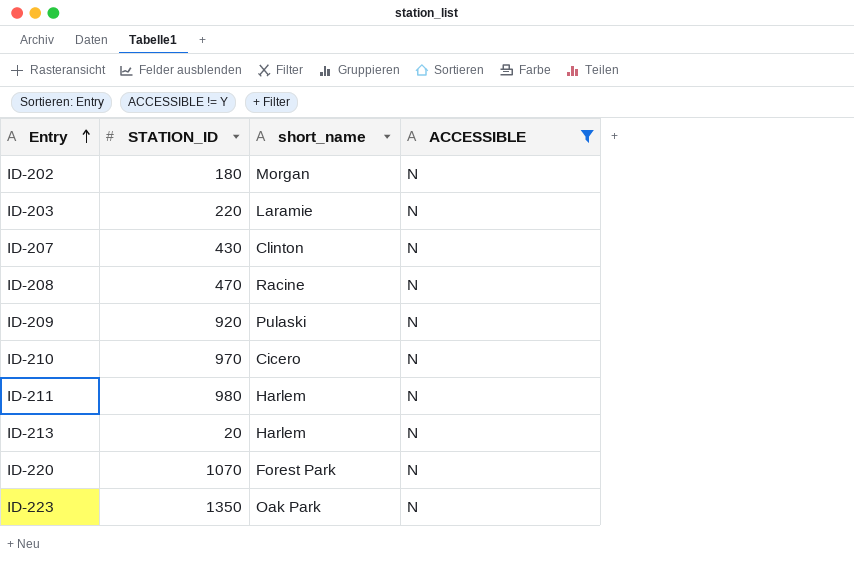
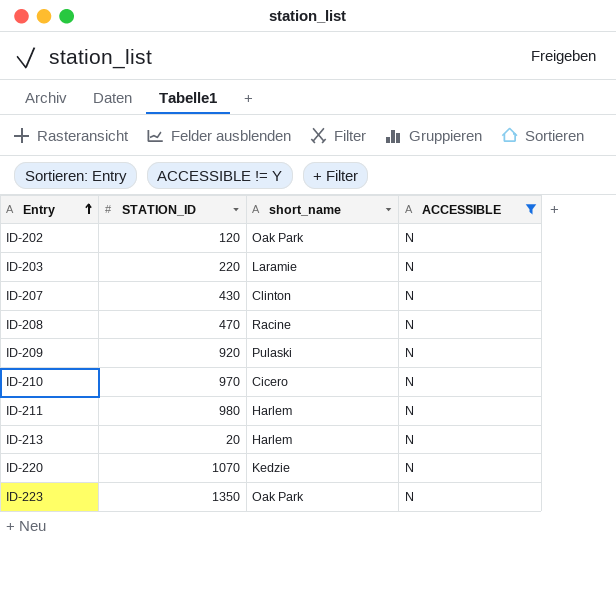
ID-202 | STATION_ID: 180 -> 120
ID-202 | short_name: Morgan -> Oak Park
ID-220 | short_name: Forest Park -> Kedzie

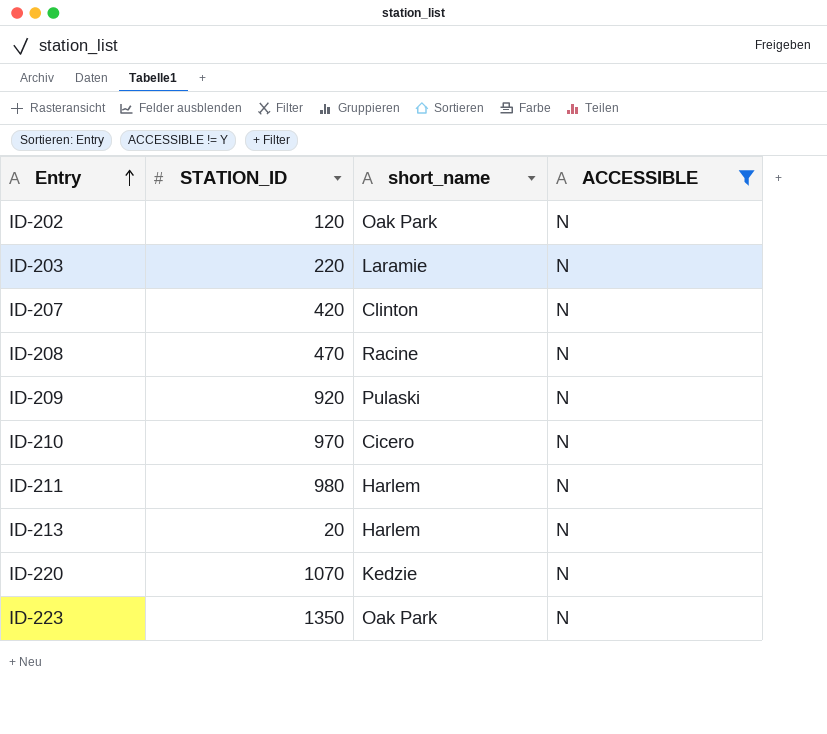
ID-207 | STATION_ID: 430 -> 420

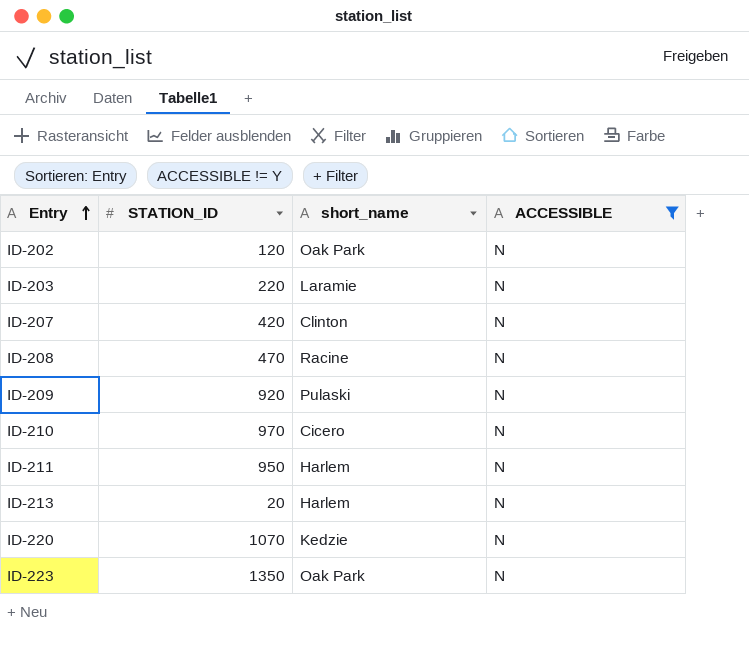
ID-211 | STATION_ID: 980 -> 950

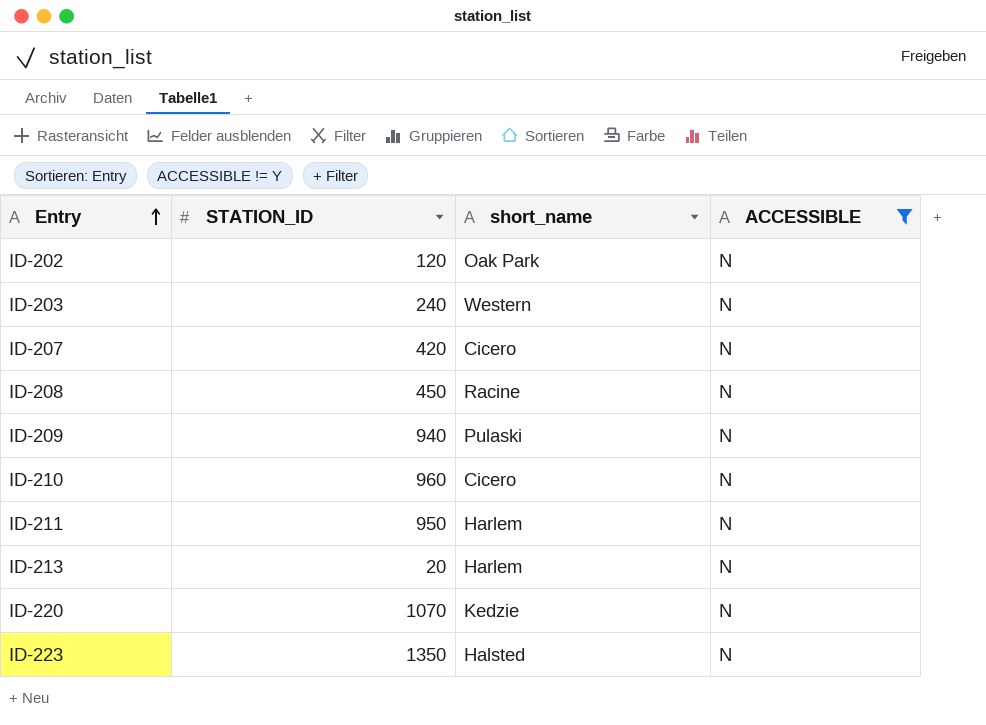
ID-203 | STATION_ID: 220 -> 240
ID-203 | short_name: Laramie -> Western
ID-207 | short_name: Clinton -> Cicero
ID-208 | STATION_ID: 470 -> 450
ID-209 | STATION_ID: 920 -> 940
ID-210 | STATION_ID: 970 -> 960
ID-223 | short_name: Oak Park -> Halsted

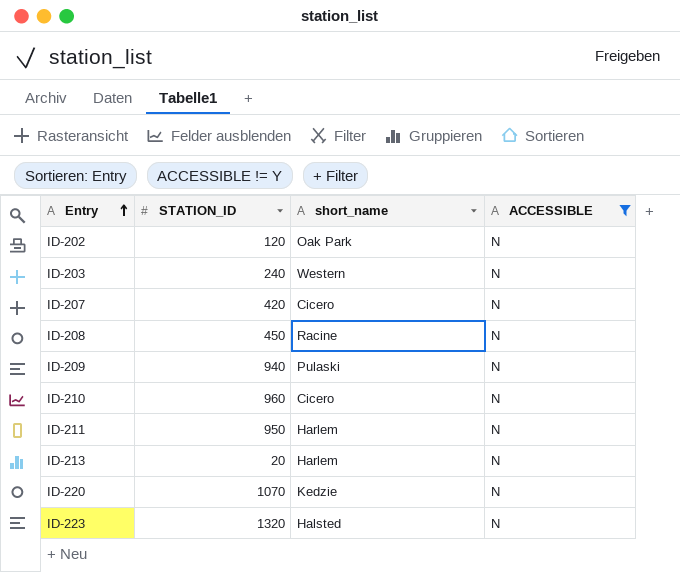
ID-223 | STATION_ID: 1350 -> 1320

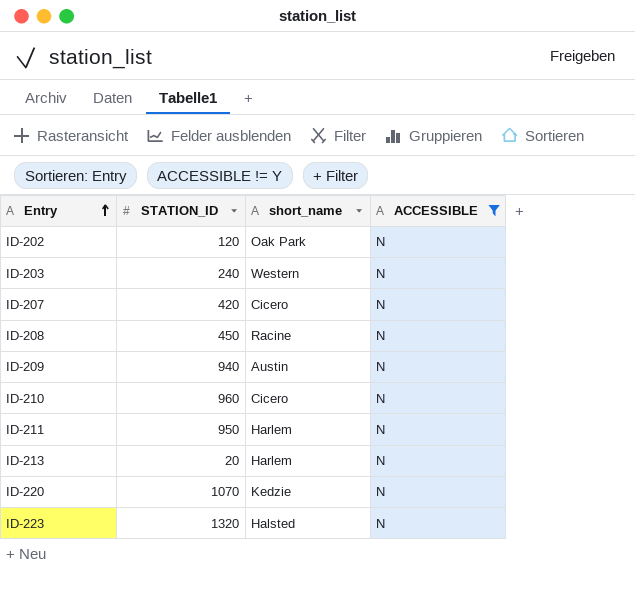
ID-209 | short_name: Pulaski -> Austin

